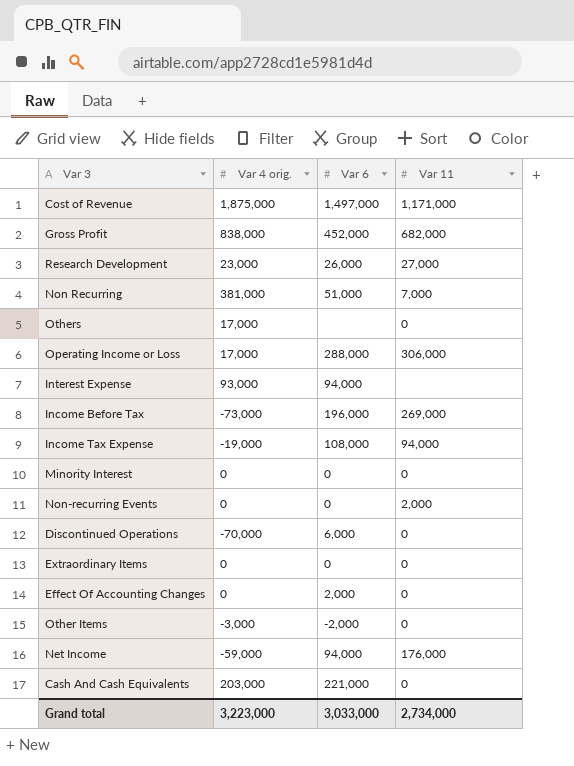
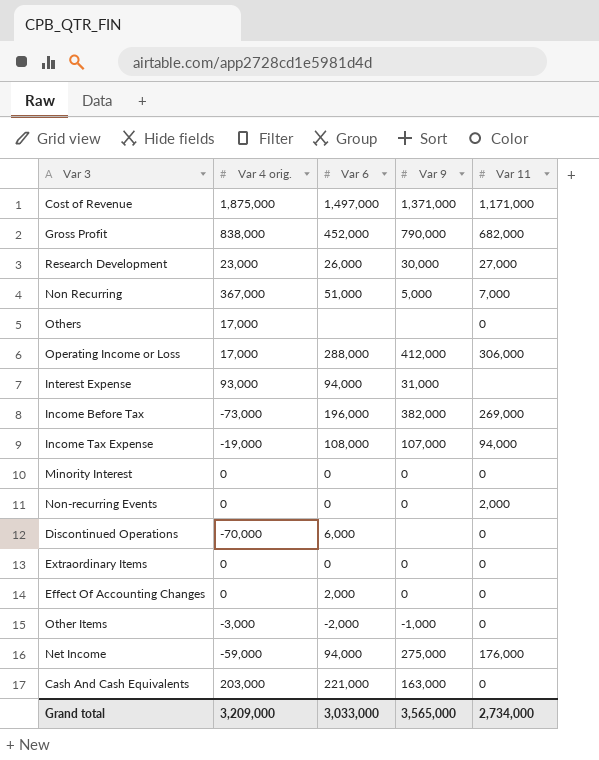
column Var 9 | position: none -> 4
Non Recurring | Var 4 orig.: 381,000 -> 367,000
Grand total | Var 4 orig.: 3,223,000 -> 3,209,000

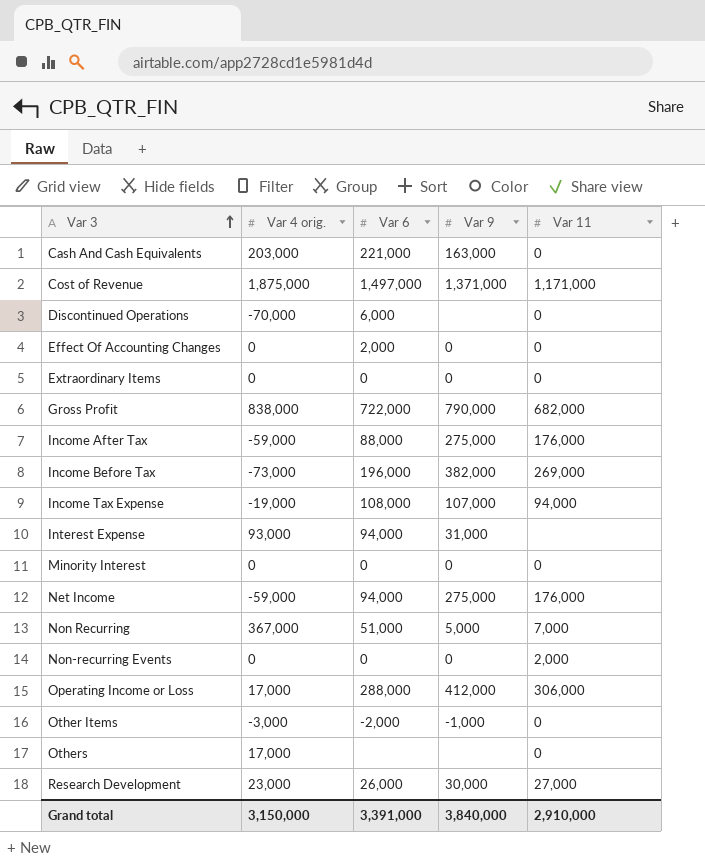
row order: none -> Var 3 ascending
Gross Profit | Var 6: 452,000 -> 722,000
row Income After Tax: none -> -59,000 | 88,000 | 275,000 | 176,000
Grand total | Var 4 orig.: 3,209,000 -> 3,150,000
Grand total | Var 6: 3,033,000 -> 3,391,000
Grand total | Var 9: 3,565,000 -> 3,840,000
Grand total | Var 11: 2,734,000 -> 2,910,000

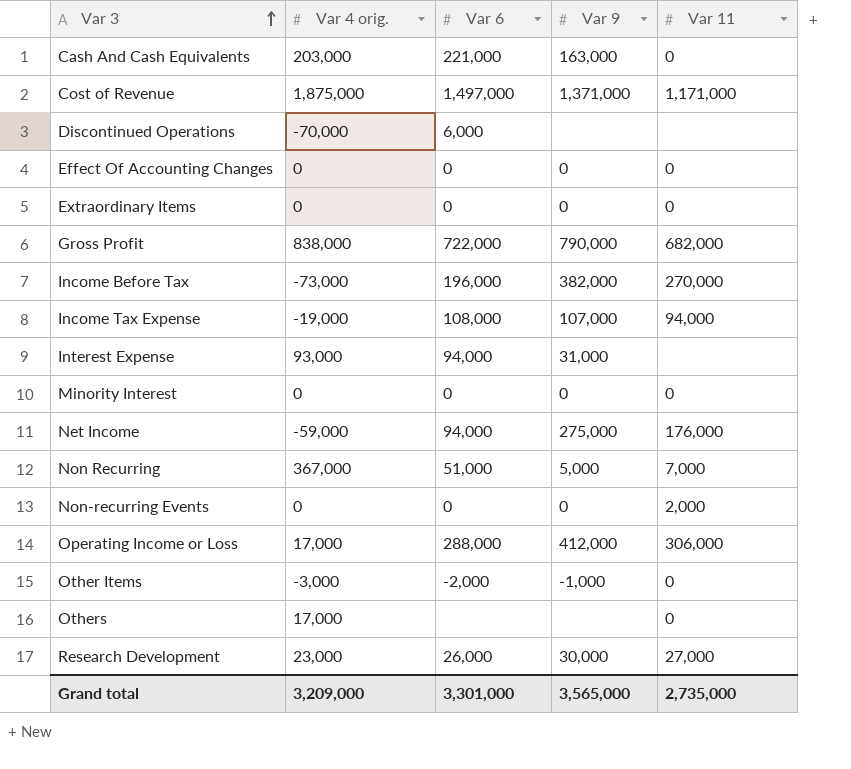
row Income After Tax: -59,000 | 88,000 | 275,000 | 176,000 -> none
Discontinued Operations | Var 11: 0 -> none
Effect Of Accounting Changes | Var 6: 2,000 -> 0
Income Before Tax | Var 11: 269,000 -> 270,000
Grand total | Var 4 orig.: 3,150,000 -> 3,209,000
Grand total | Var 6: 3,391,000 -> 3,301,000
Grand total | Var 9: 3,840,000 -> 3,565,000
Grand total | Var 11: 2,910,000 -> 2,735,000

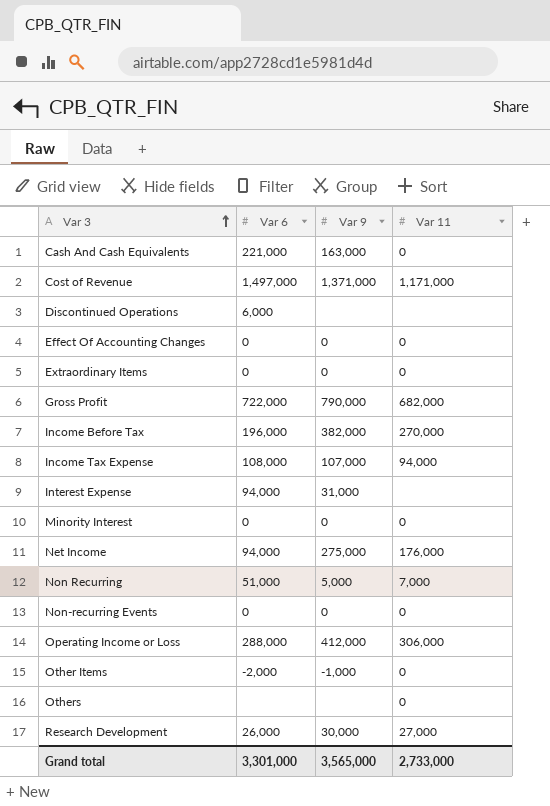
column Var 4 orig. | position: 2 -> none
Non-recurring Events | Var 11: 2,000 -> 0
Grand total | Var 11: 2,735,000 -> 2,733,000

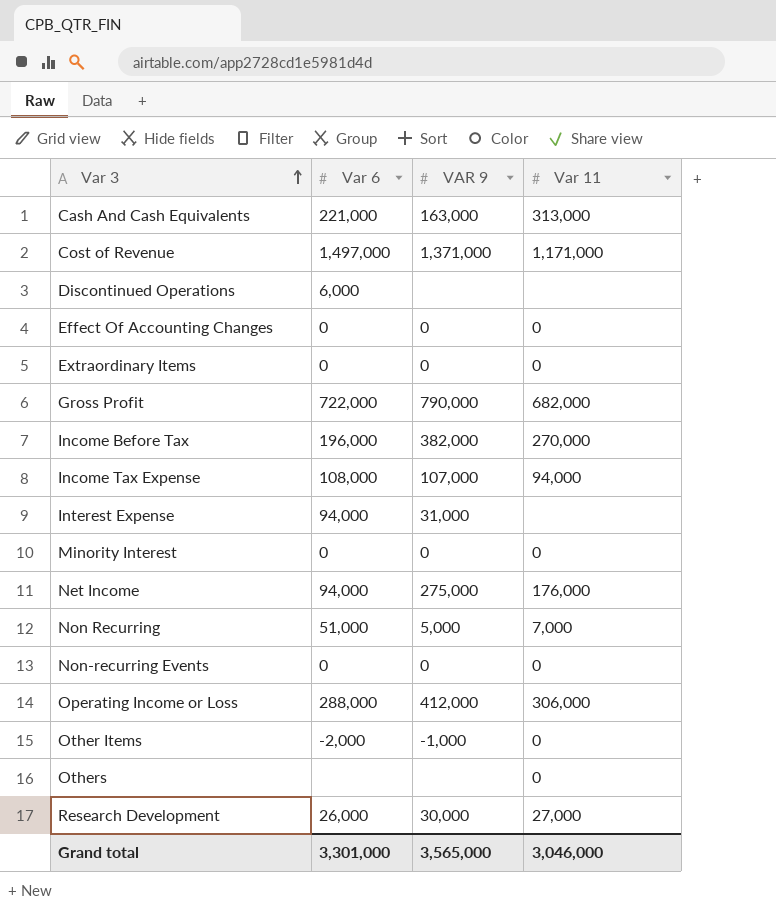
column name: Var 9 -> VAR 9
Cash And Cash Equivalents | Var 11: 0 -> 313,000
Grand total | Var 11: 2,733,000 -> 3,046,000

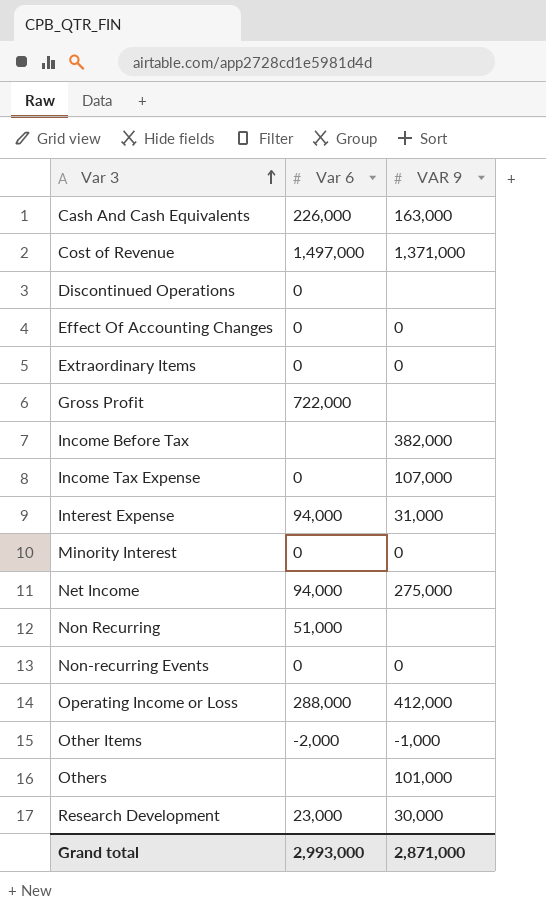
column Var 11 | position: 4 -> none
Cash And Cash Equivalents | Var 6: 221,000 -> 226,000
Discontinued Operations | Var 6: 6,000 -> 0
Gross Profit | VAR 9: 790,000 -> none
Income Before Tax | Var 6: 196,000 -> none
Income Tax Expense | Var 6: 108,000 -> 0
Non Recurring | VAR 9: 5,000 -> none
Others | VAR 9: none -> 101,000
Research Development | Var 6: 26,000 -> 23,000
Grand total | Var 6: 3,301,000 -> 2,993,000
Grand total | VAR 9: 3,565,000 -> 2,871,000

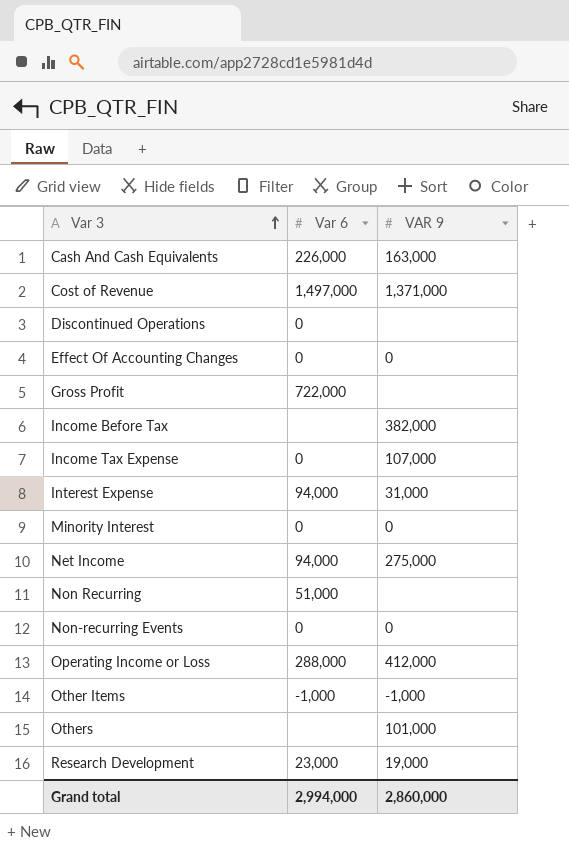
row Extraordinary Items: 0 | 0 -> none
Other Items | Var 6: -2,000 -> -1,000
Research Development | VAR 9: 30,000 -> 19,000
Grand total | Var 6: 2,993,000 -> 2,994,000
Grand total | VAR 9: 2,871,000 -> 2,860,000

